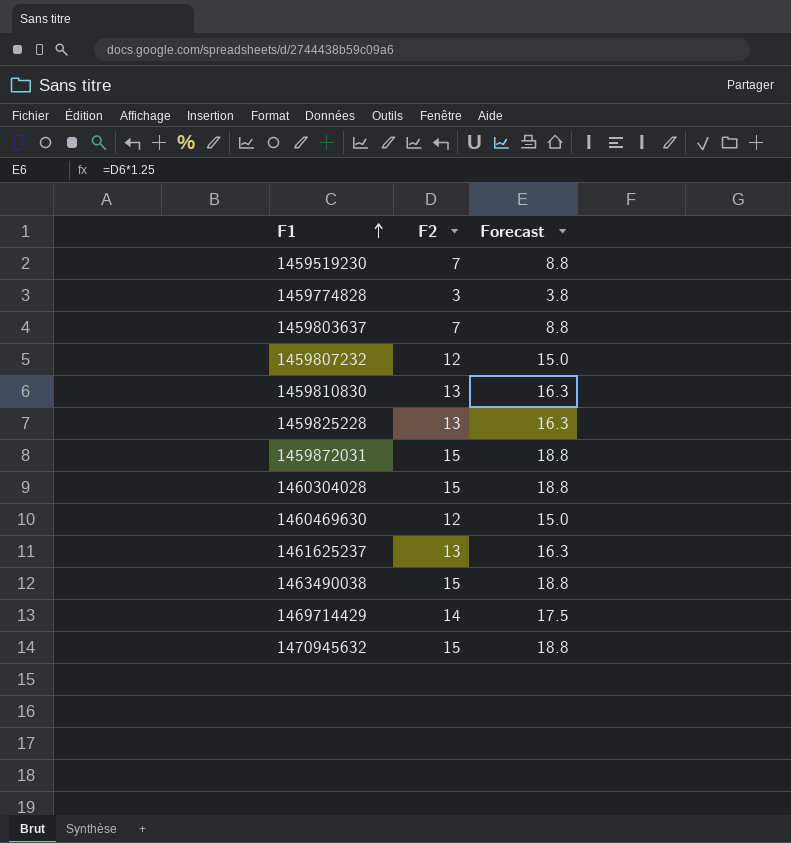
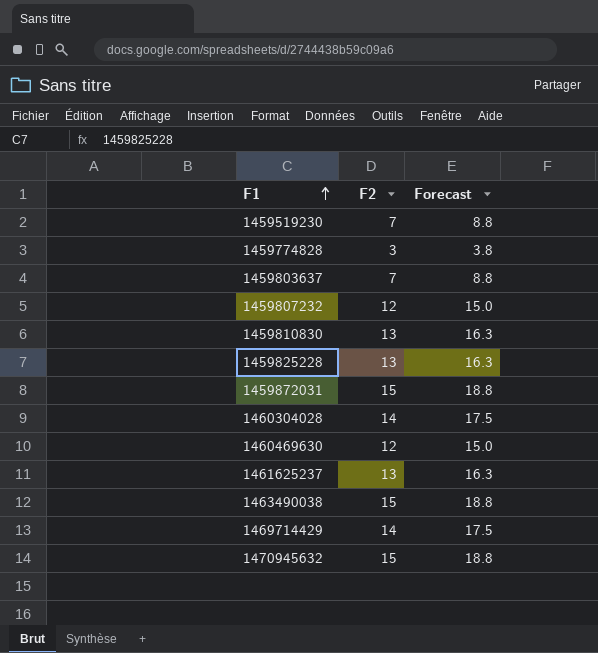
1460304028 | F2: 15 -> 14
1460304028 | Forecast: 18.8 -> 17.5

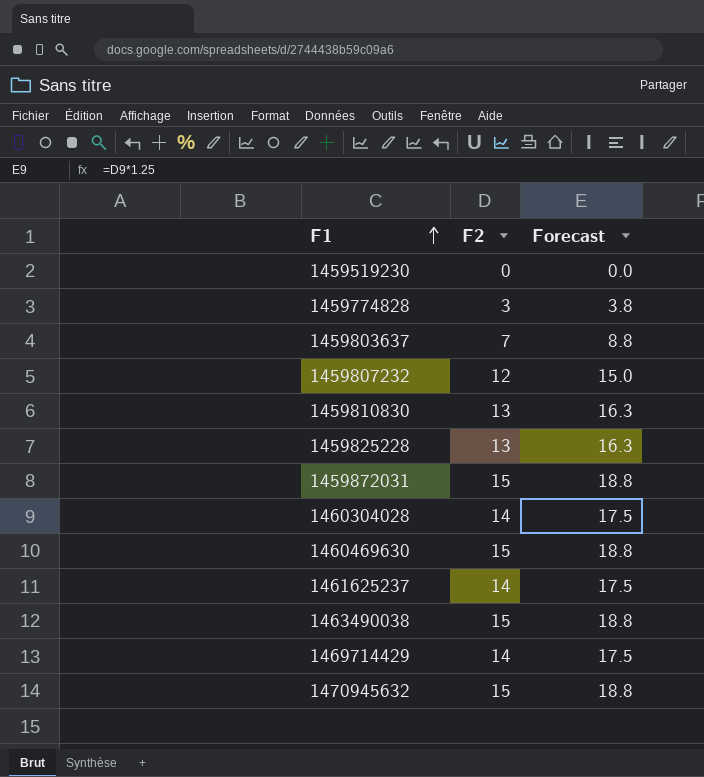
1459519230 | F2: 7 -> 0
1459519230 | Forecast: 8.8 -> 0.0
1460469630 | F2: 12 -> 15
1460469630 | Forecast: 15.0 -> 18.8
1461625237 | F2: 13 -> 14
1461625237 | Forecast: 16.3 -> 17.5

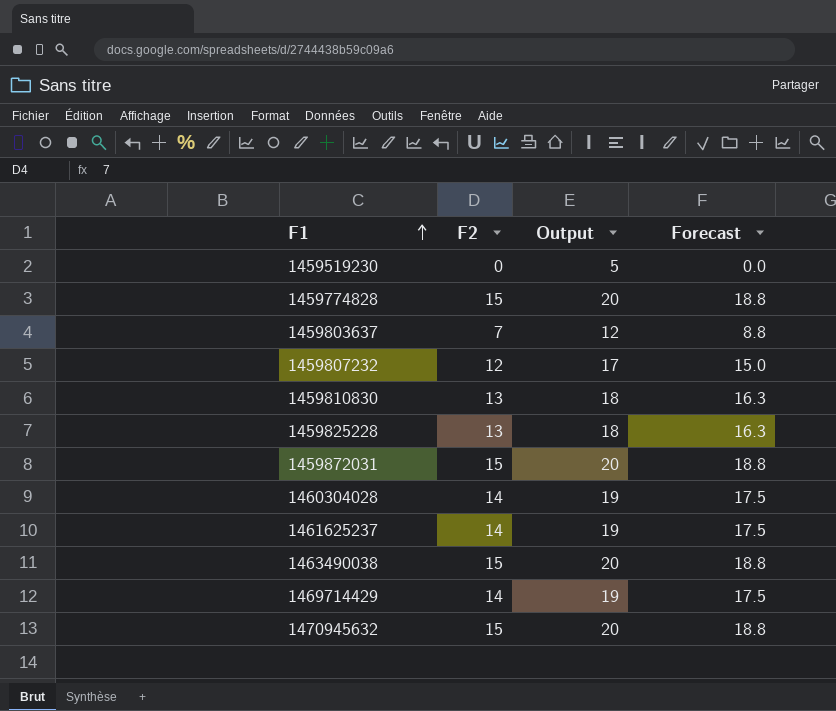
column Output | formula: none -> [F2] + 5
row 1460469630: 15 | 18.8 -> none
1459774828 | F2: 3 -> 15
1459774828 | Forecast: 3.8 -> 18.8

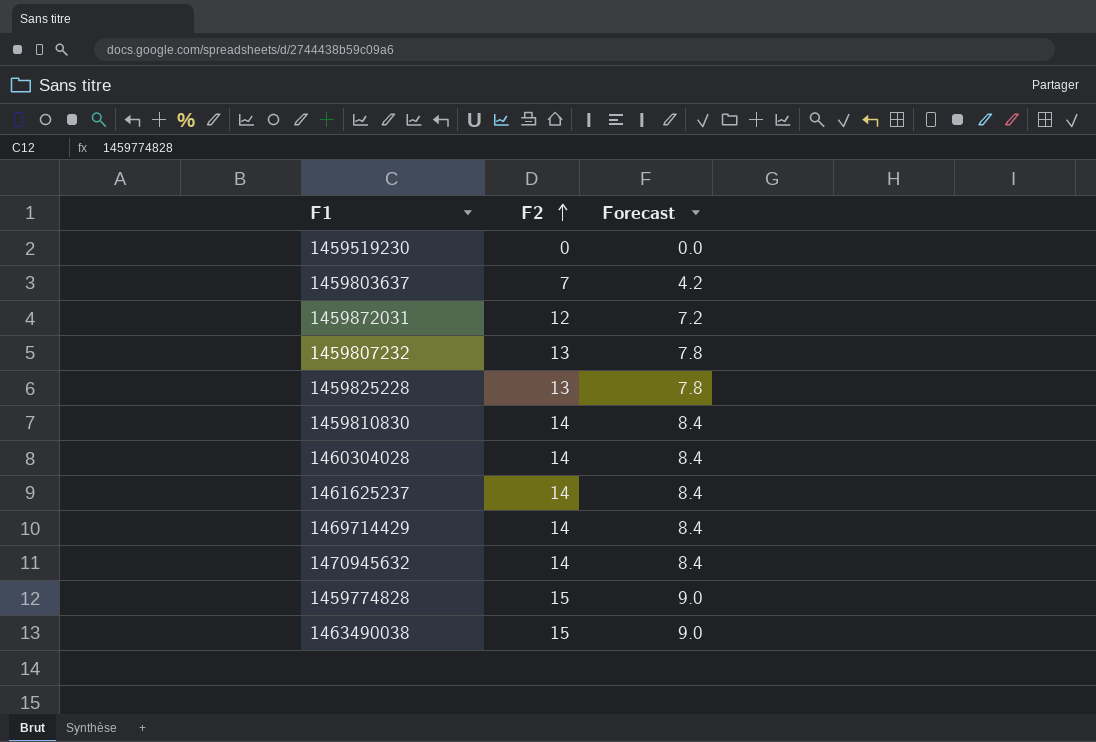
row order: F1 ascending -> F2 ascending
column Output | formula: [F2] + 5 -> none
column Forecast | formula: [F2] * 1.25 -> [F2] * 0.6
1459872031 | F2: 15 -> 12
1459807232 | F2: 12 -> 13
1459810830 | F2: 13 -> 14
1470945632 | F2: 15 -> 14

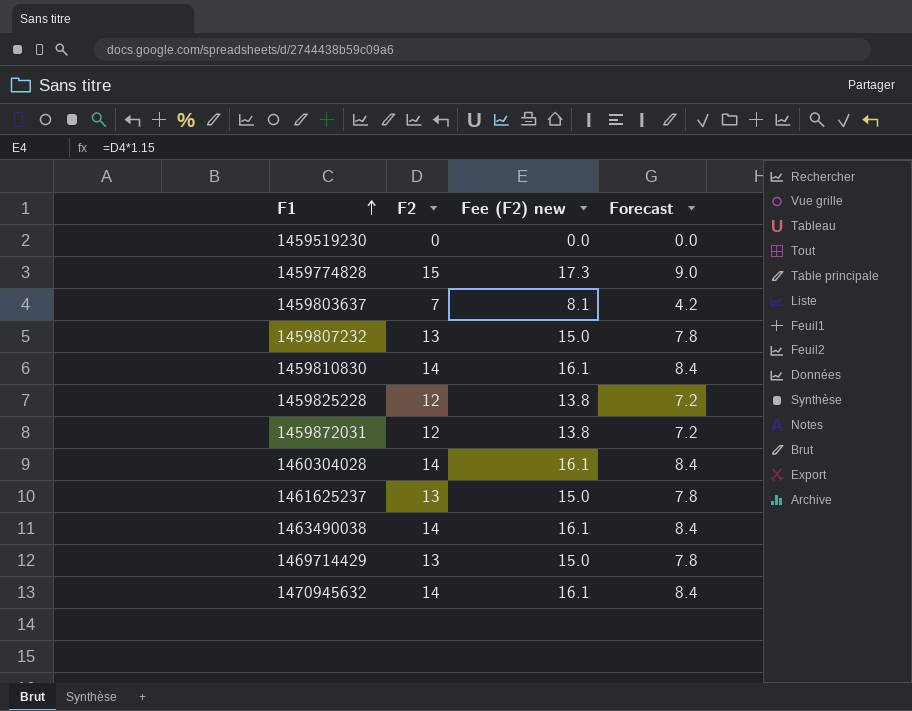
row order: F2 ascending -> F1 ascending
column Fee (F2) new | formula: none -> [F2] * 1.15
1459825228 | F2: 13 -> 12
1459825228 | Forecast: 7.8 -> 7.2
1461625237 | F2: 14 -> 13
1461625237 | Forecast: 8.4 -> 7.8
1463490038 | F2: 15 -> 14
1463490038 | Forecast: 9.0 -> 8.4
1469714429 | F2: 14 -> 13
1469714429 | Forecast: 8.4 -> 7.8

